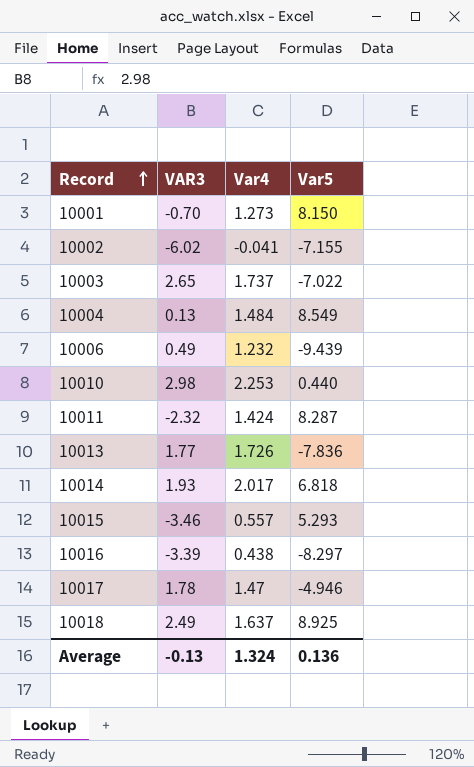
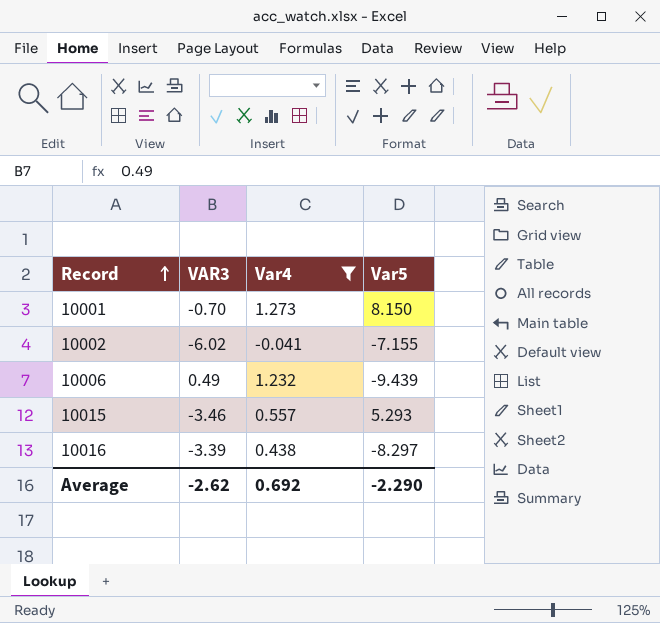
filter: none -> Var4 <= 1.273
Average | VAR3: -0.13 -> -2.62
Average | Var4: 1.324 -> 0.692
Average | Var5: 0.136 -> -2.290

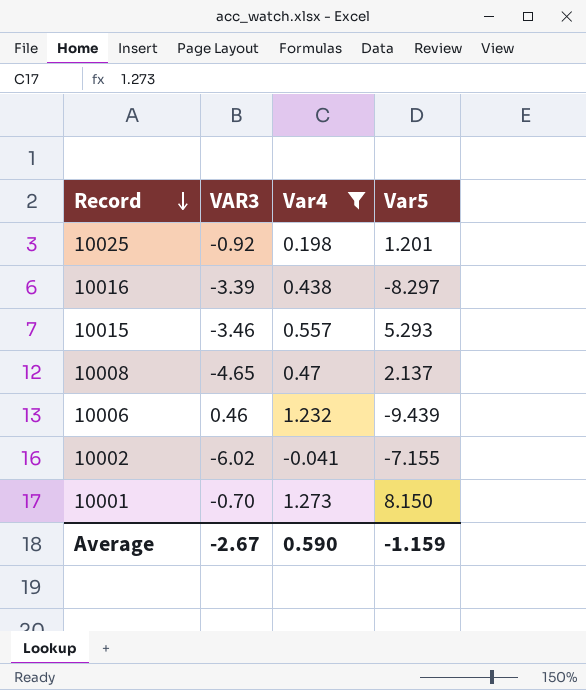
row order: Record ascending -> Record descending
row 10025: none -> -0.92 | 0.198 | 1.201
row 10008: none -> -4.65 | 0.47 | 2.137
10006 | VAR3: 0.49 -> 0.46
Average | VAR3: -2.62 -> -2.67
Average | Var4: 0.692 -> 0.590
Average | Var5: -2.290 -> -1.159

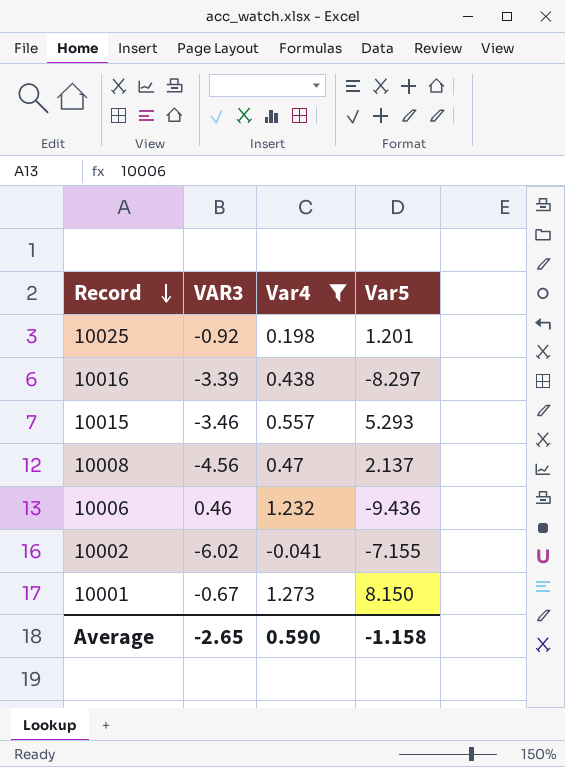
10008 | VAR3: -4.65 -> -4.56
10006 | Var5: -9.439 -> -9.436
10001 | VAR3: -0.70 -> -0.67
Average | VAR3: -2.67 -> -2.65
Average | Var5: -1.159 -> -1.158

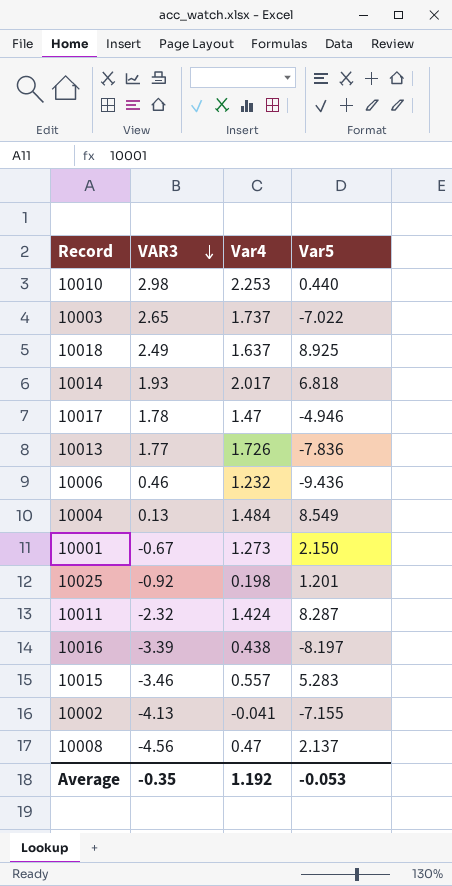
filter: Var4 <= 1.273 -> none
row order: Record descending -> VAR3 descending
10001 | Var5: 8.150 -> 2.150
10016 | Var5: -8.297 -> -8.197
10015 | Var5: 5.293 -> 5.283
10002 | VAR3: -6.02 -> -4.13
Average | VAR3: -2.65 -> -0.35
Average | Var4: 0.590 -> 1.192
Average | Var5: -1.158 -> -0.053

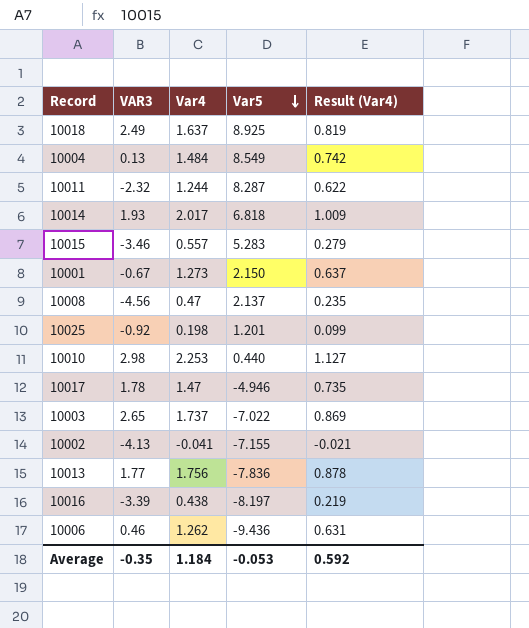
row order: VAR3 descending -> Var5 descending
column Result (Var4) | formula: none -> [Var4] * 0.5
10011 | Var4: 1.424 -> 1.244
10013 | Var4: 1.726 -> 1.756
10006 | Var4: 1.232 -> 1.262
Average | Var4: 1.192 -> 1.184

